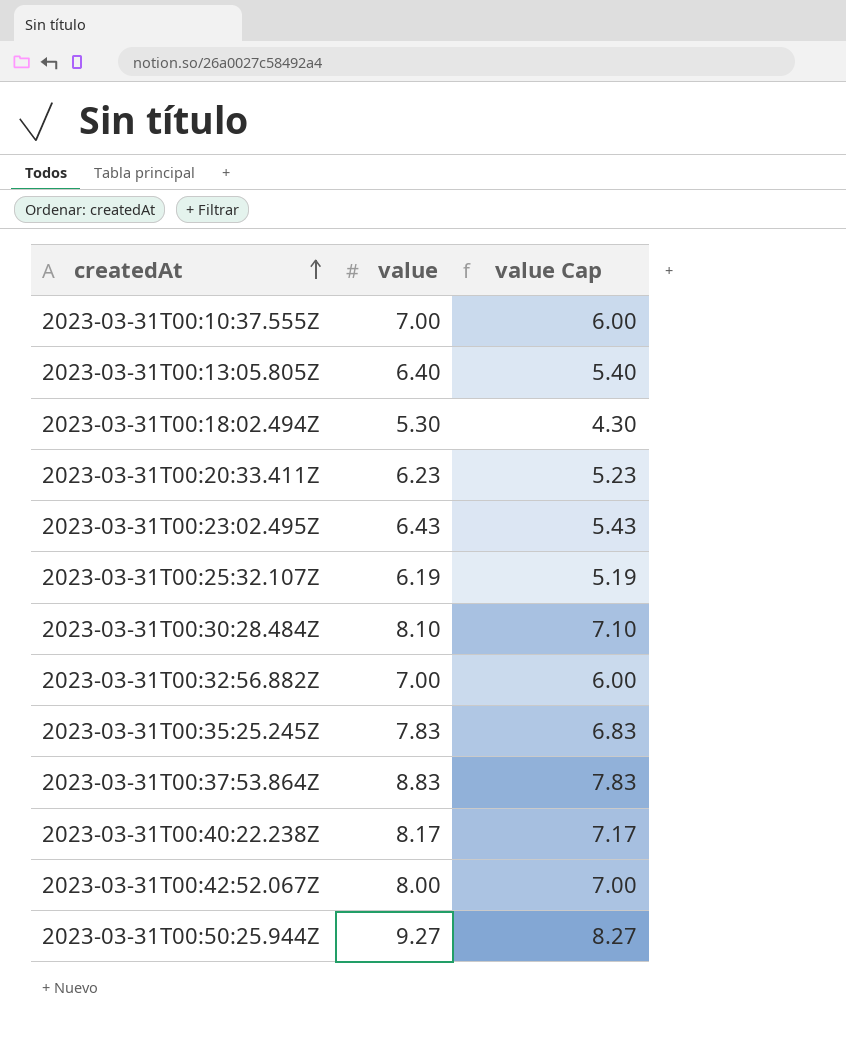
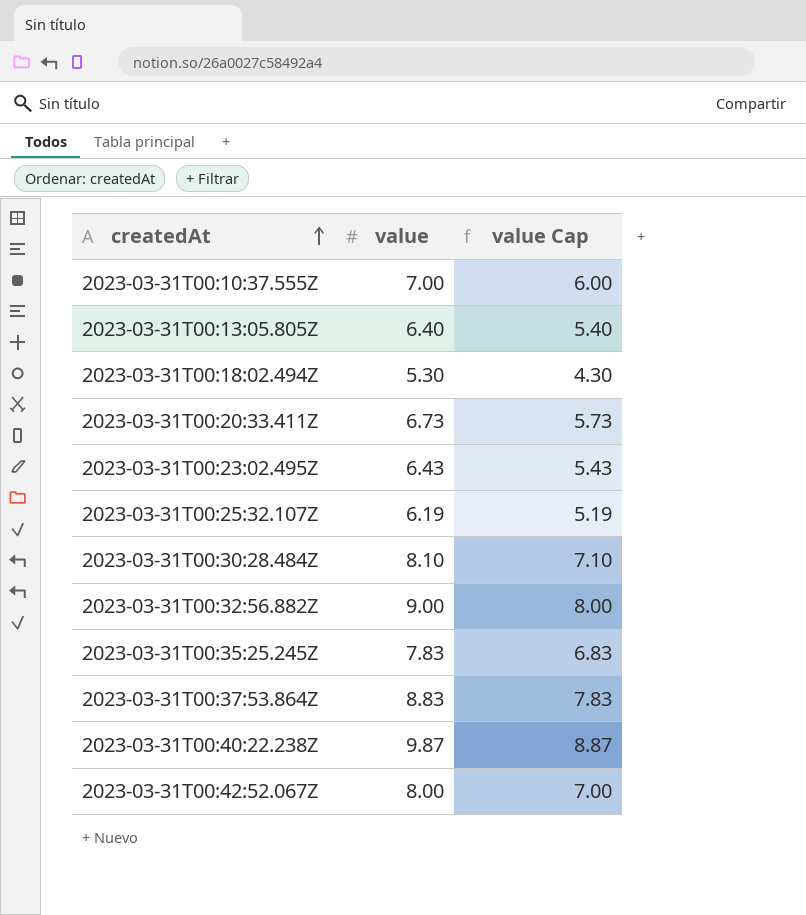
row 2023-03-31T00:50:25.944Z: 9.27 | 8.27 -> none
2023-03-31T00:20:33.411Z | value: 6.23 -> 6.73
2023-03-31T00:20:33.411Z | value Cap: 5.23 -> 5.73
2023-03-31T00:32:56.882Z | value: 7.00 -> 9.00
2023-03-31T00:32:56.882Z | value Cap: 6.00 -> 8.00
2023-03-31T00:40:22.238Z | value: 8.17 -> 9.87
2023-03-31T00:40:22.238Z | value Cap: 7.17 -> 8.87

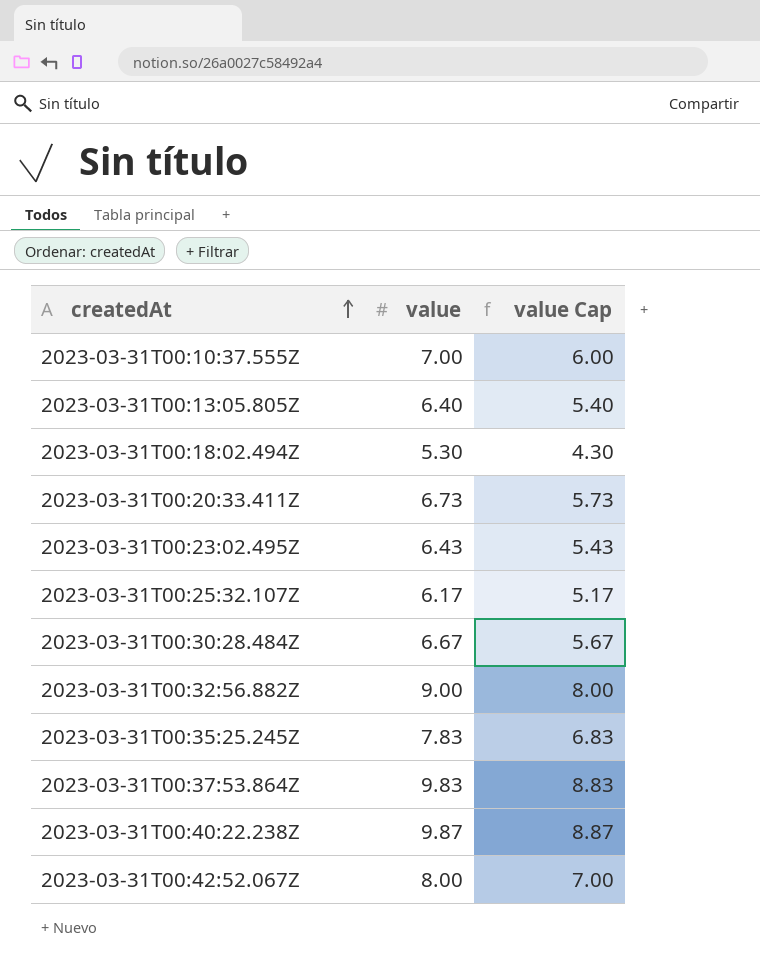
2023-03-31T00:25:32.107Z | value: 6.19 -> 6.17
2023-03-31T00:25:32.107Z | value Cap: 5.19 -> 5.17
2023-03-31T00:30:28.484Z | value: 8.10 -> 6.67
2023-03-31T00:30:28.484Z | value Cap: 7.10 -> 5.67
2023-03-31T00:37:53.864Z | value: 8.83 -> 9.83
2023-03-31T00:37:53.864Z | value Cap: 7.83 -> 8.83

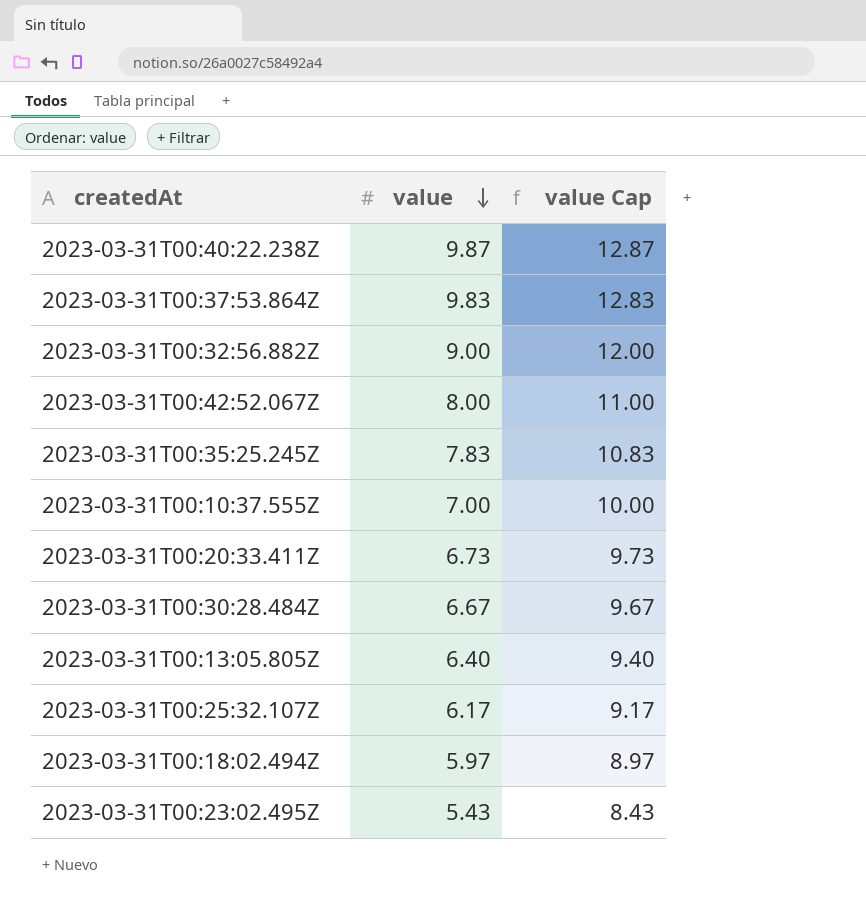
row order: createdAt ascending -> value descending
column value Cap | formula: [value] - 1 -> [value] + 3
2023-03-31T00:18:02.494Z | value: 5.30 -> 5.97
2023-03-31T00:23:02.495Z | value: 6.43 -> 5.43

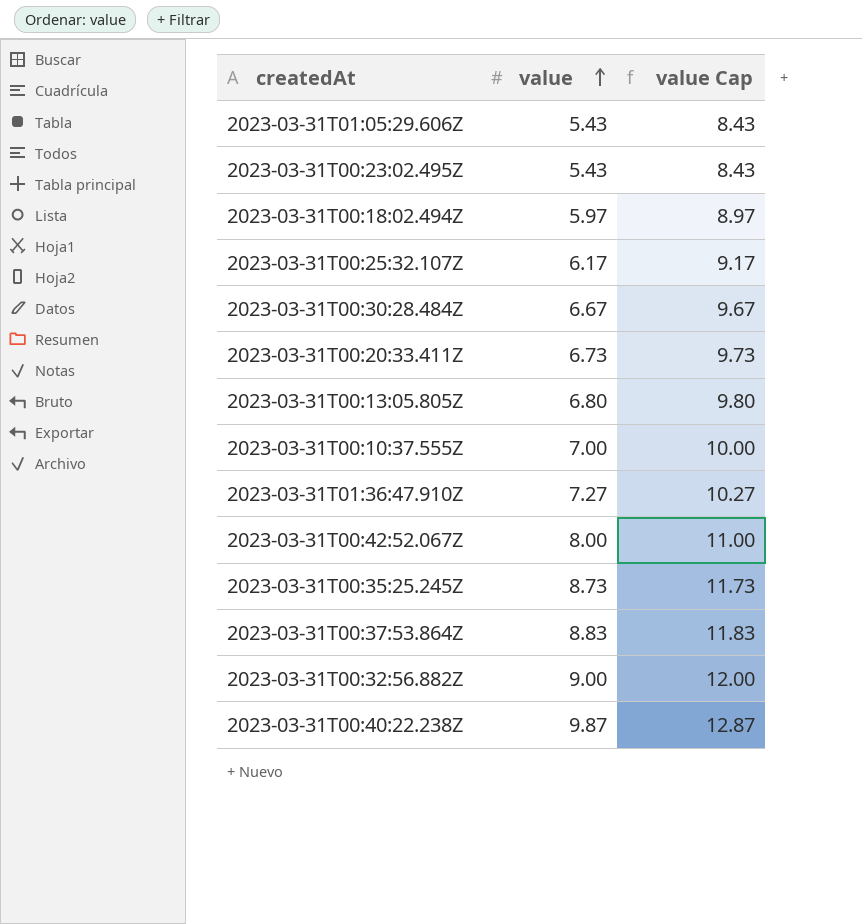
row order: value descending -> value ascending
row 2023-03-31T01:05:29.606Z: none -> 5.43 | 8.43
2023-03-31T00:13:05.805Z | value: 6.40 -> 6.80
2023-03-31T00:13:05.805Z | value Cap: 9.40 -> 9.80
row 2023-03-31T01:36:47.910Z: none -> 7.27 | 10.27
2023-03-31T00:35:25.245Z | value: 7.83 -> 8.73
2023-03-31T00:35:25.245Z | value Cap: 10.83 -> 11.73
2023-03-31T00:37:53.864Z | value: 9.83 -> 8.83
2023-03-31T00:37:53.864Z | value Cap: 12.83 -> 11.83

